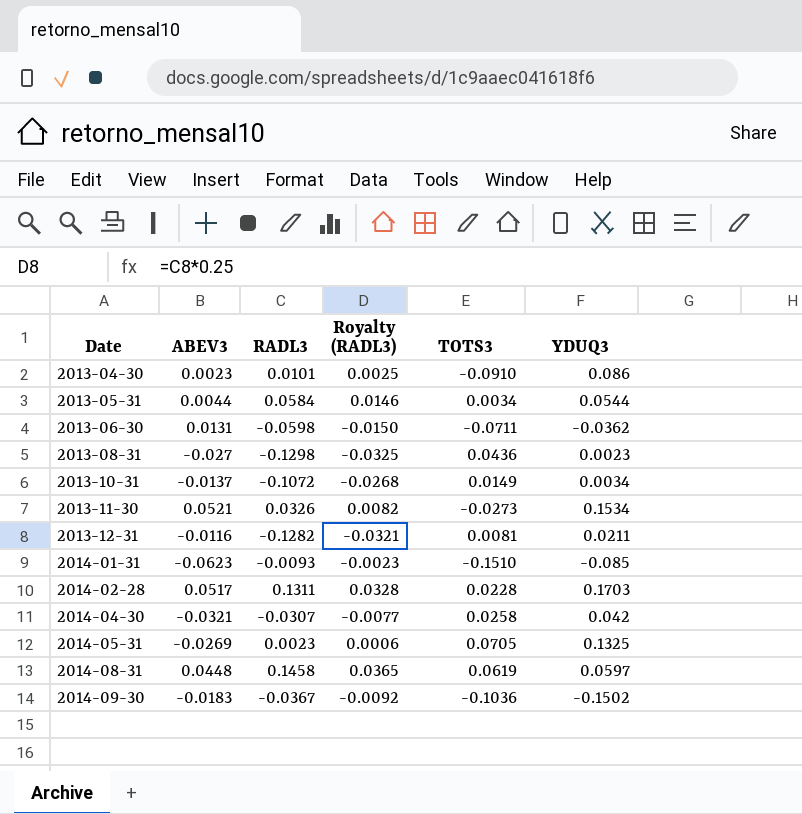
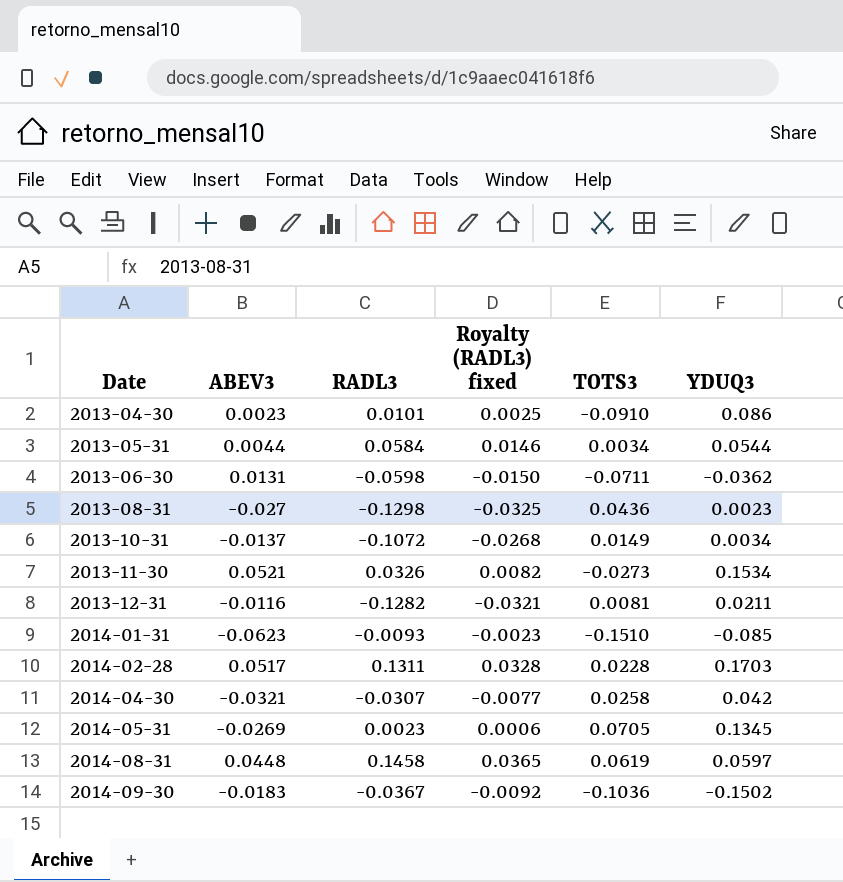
column name: Royalty (RADL3) -> Royalty (RADL3) fixed
2014-05-31 | YDUQ3: 0.1325 -> 0.1345

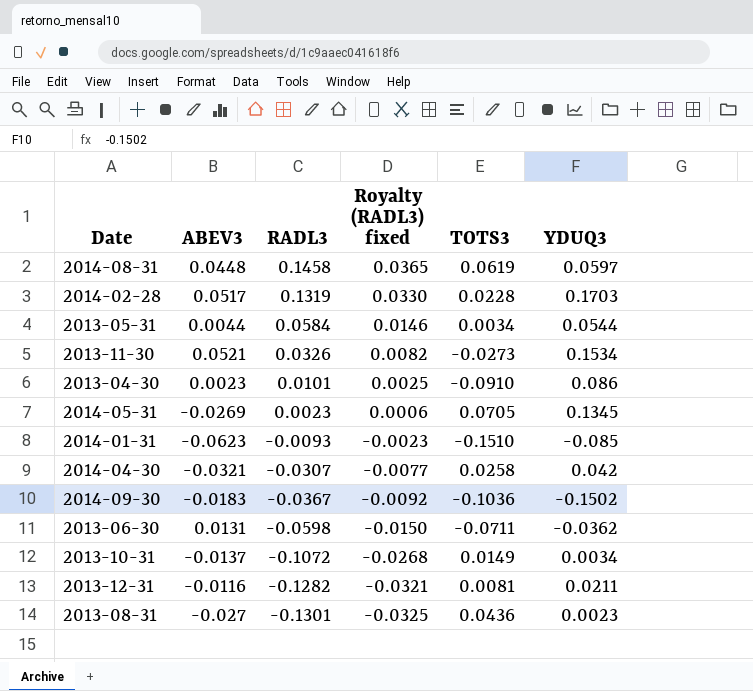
row order: Date ascending -> RADL3 descending
2014-02-28 | RADL3: 0.1311 -> 0.1319
2014-02-28 | Royalty (RADL3) fixed: 0.0328 -> 0.0330
2013-08-31 | RADL3: -0.1298 -> -0.1301

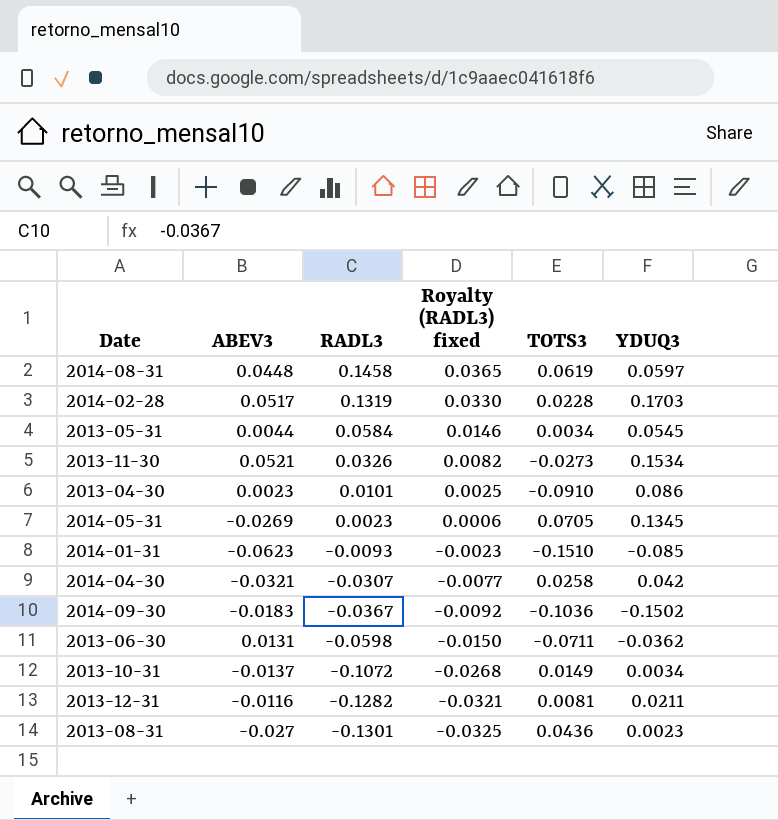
2013-05-31 | YDUQ3: 0.0544 -> 0.0545

